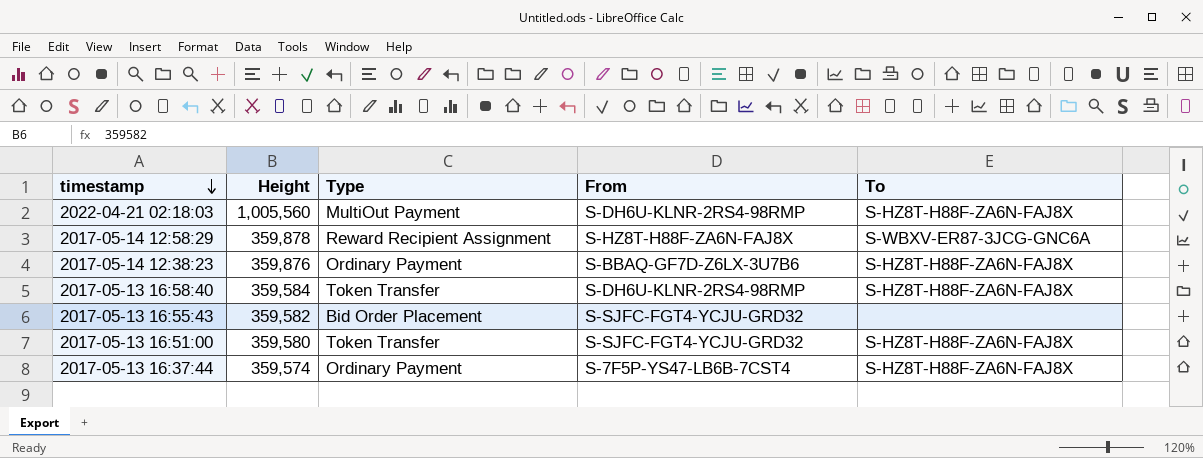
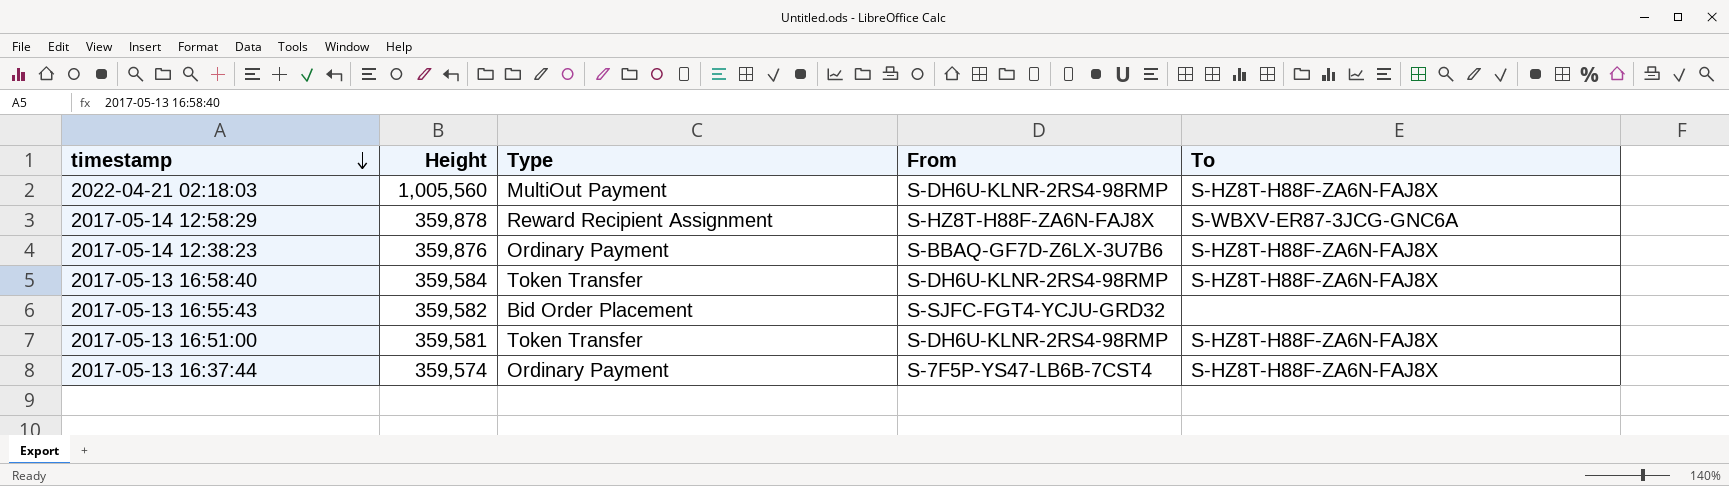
2017-05-13 16:51:00 | Height: 359,580 -> 359,581
2017-05-13 16:51:00 | From: S-SJFC-FGT4-YCJU-GRD32 -> S-DH6U-KLNR-2RS4-98RMP

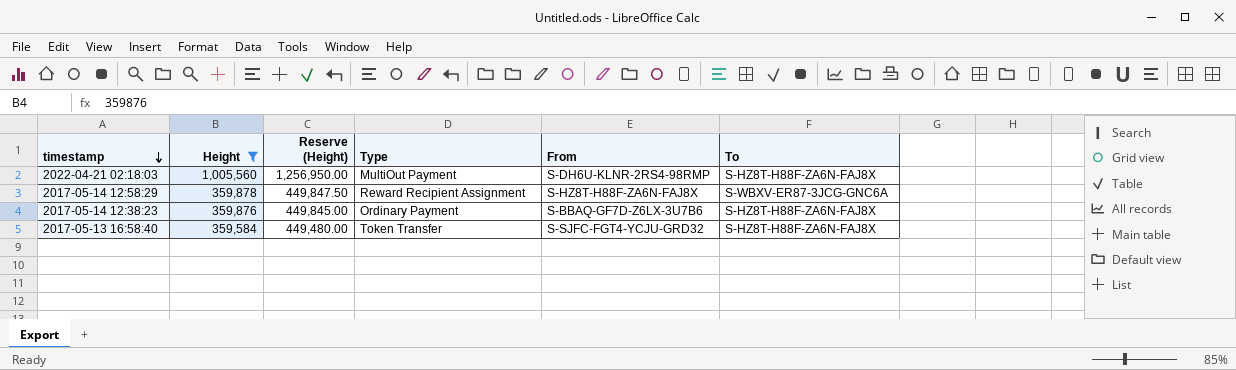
filter: none -> Height >= 359,584
column Reserve (Height) | formula: none -> [Height] * 1.25
2017-05-13 16:58:40 | From: S-DH6U-KLNR-2RS4-98RMP -> S-SJFC-FGT4-YCJU-GRD32

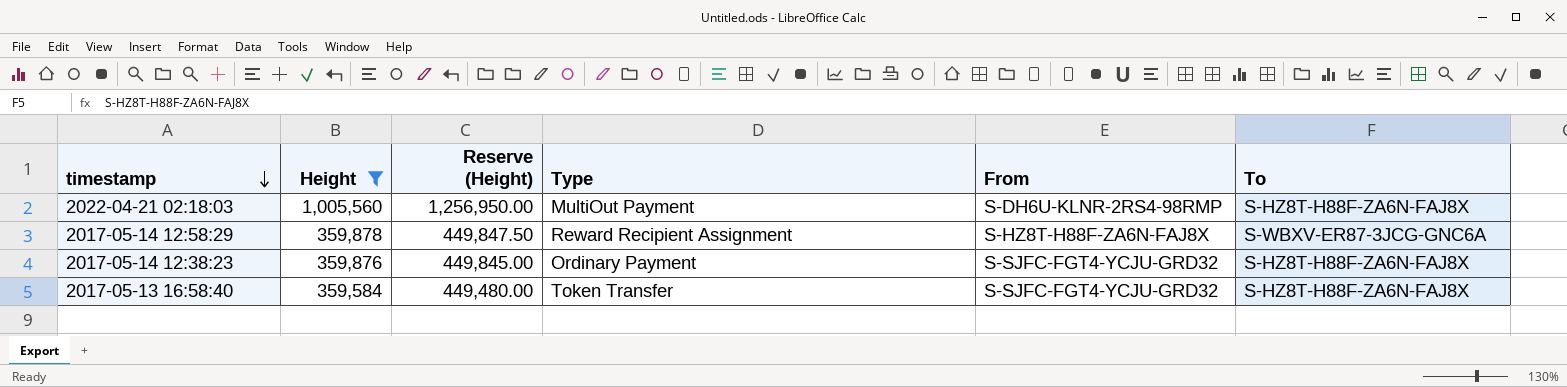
2017-05-14 12:38:23 | From: S-BBAQ-GF7D-Z6LX-3U7B6 -> S-SJFC-FGT4-YCJU-GRD32

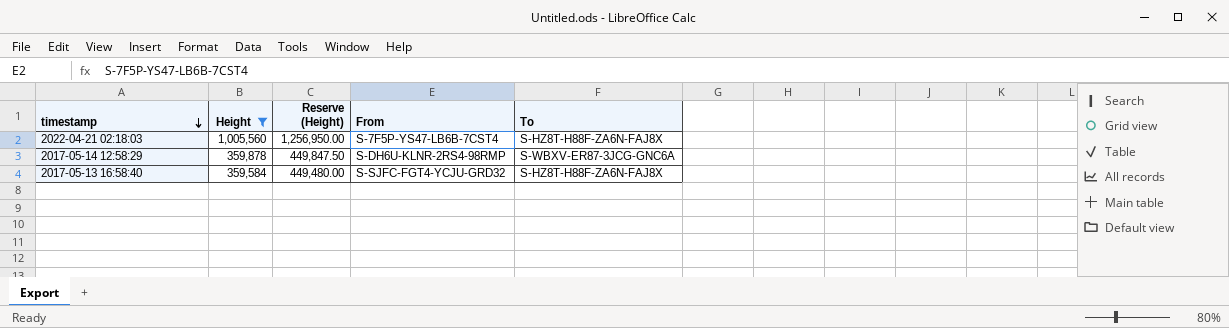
column Type | position: 4 -> none
row 2017-05-14 12:38:23: 359,876 | 449,845.00 | Ordinary Payment | S-SJFC-FGT4-YCJU-GRD32 | S-HZ8T-H88F-ZA6N-FAJ8X -> none
2022-04-21 02:18:03 | From: S-DH6U-KLNR-2RS4-98RMP -> S-7F5P-YS47-LB6B-7CST4
2017-05-14 12:58:29 | From: S-HZ8T-H88F-ZA6N-FAJ8X -> S-DH6U-KLNR-2RS4-98RMP

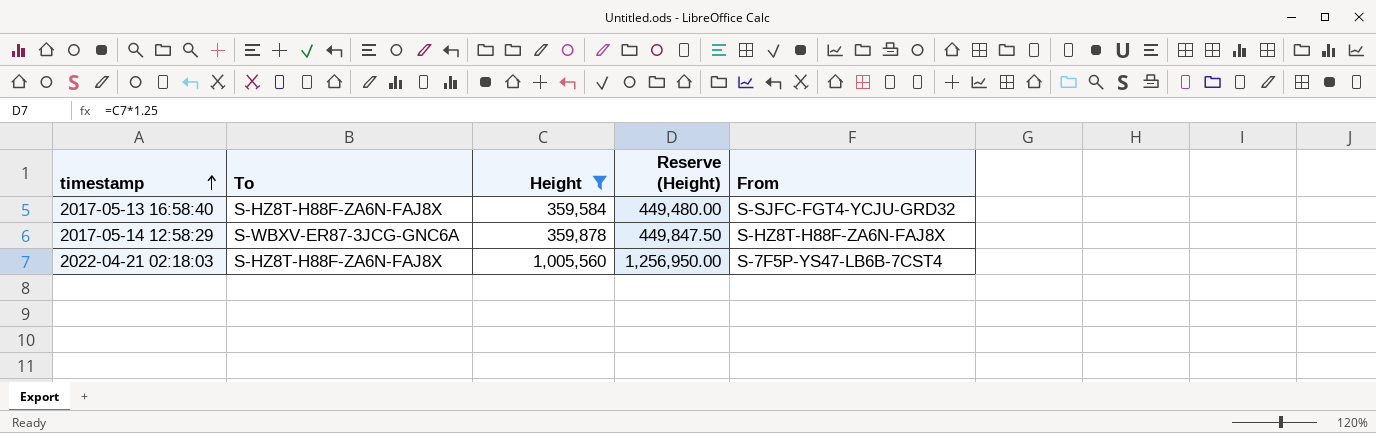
row order: timestamp descending -> timestamp ascending
column To | position: 5 -> 2
2017-05-14 12:58:29 | From: S-DH6U-KLNR-2RS4-98RMP -> S-HZ8T-H88F-ZA6N-FAJ8X

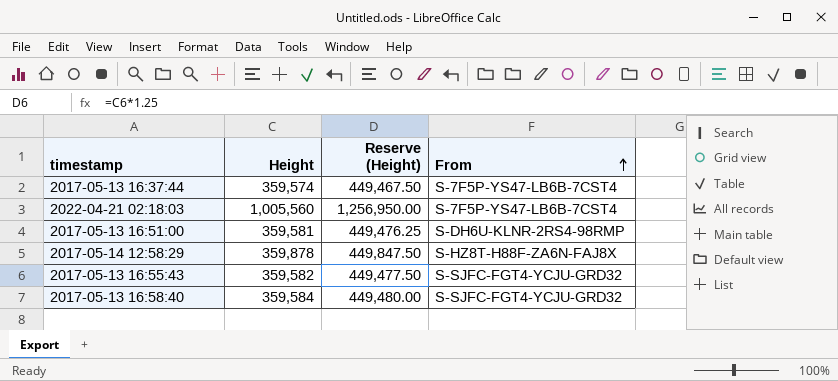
filter: Height >= 359,584 -> none
row order: timestamp ascending -> From ascending
column To | position: 2 -> none

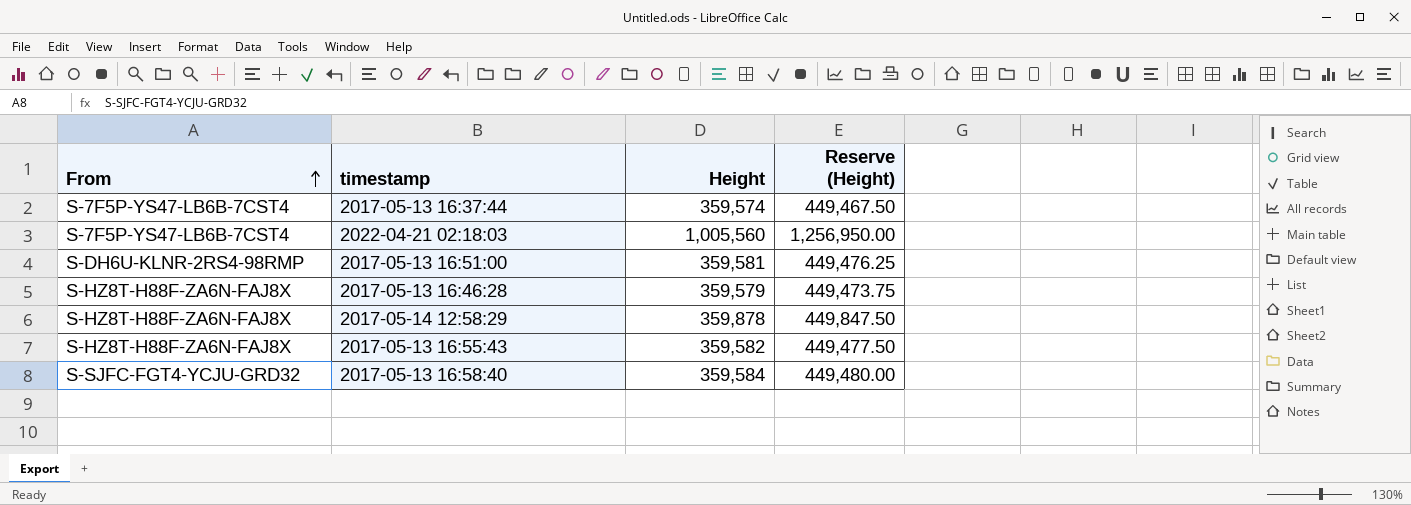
column From | position: 4 -> 1
row 2017-05-13 16:46:28: none -> S-HZ8T-H88F-ZA6N-FAJ8X | 359,579 | 449,473.75
2017-05-13 16:55:43 | From: S-SJFC-FGT4-YCJU-GRD32 -> S-HZ8T-H88F-ZA6N-FAJ8X

